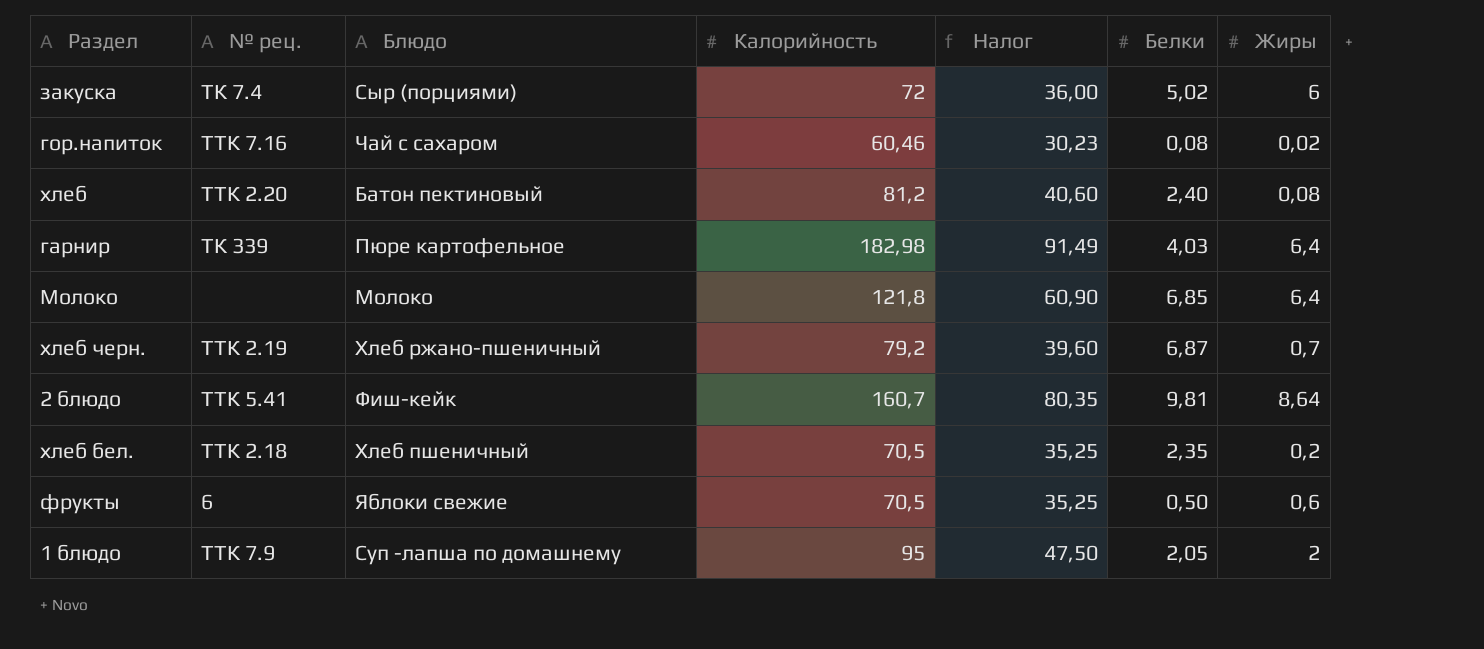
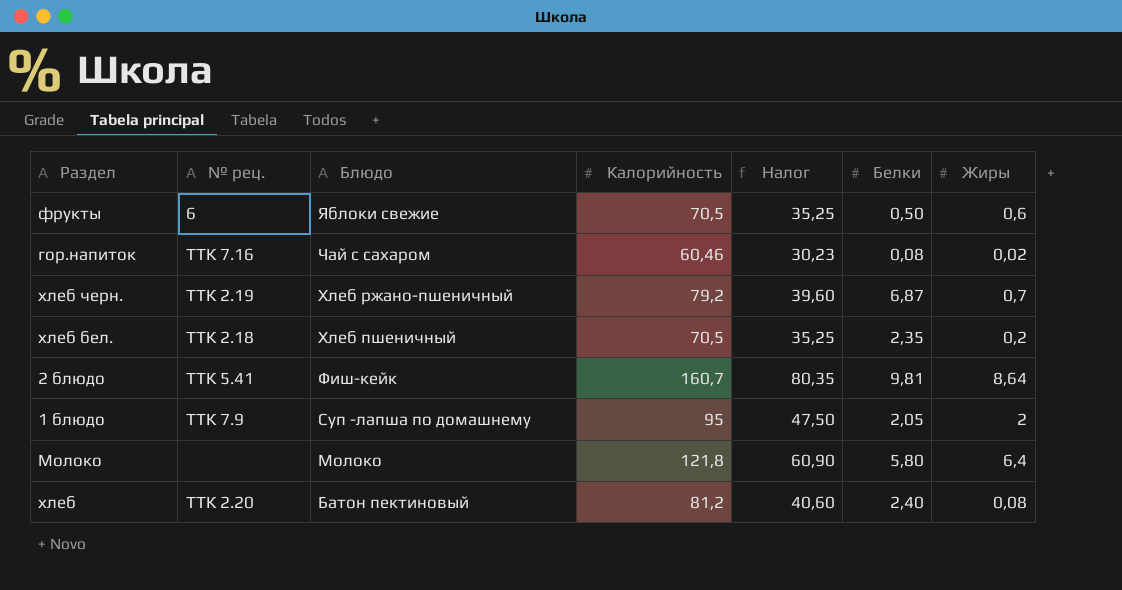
row order: none -> Блюдо descending
row закуска: ТК 7.4 | Сыр (порциями) | 72 | 36,00 | 5,02 | 6 -> none
row гарнир: ТК 339 | Пюре картофельное | 182,98 | 91,49 | 4,03 | 6,4 -> none
Молоко | Белки: 6,85 -> 5,80

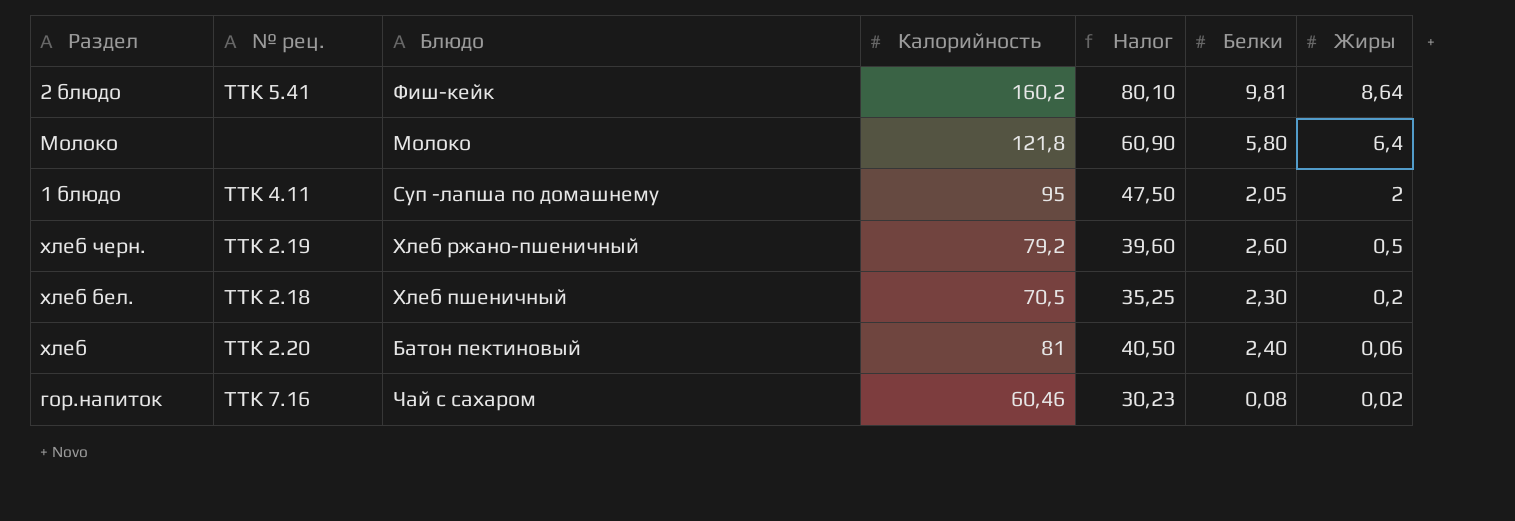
row order: Блюдо descending -> Жиры descending
row фрукты: 6 | Яблоки свежие | 70,5 | 35,25 | 0,50 | 0,6 -> none
2 блюдо | Калорийность: 160,7 -> 160,2
2 блюдо | Налог: 80,35 -> 80,10
1 блюдо | № рец.: ТТК 7.9 -> ТТК 4.11
хлеб черн. | Белки: 6,87 -> 2,60
хлеб черн. | Жиры: 0,7 -> 0,5
хлеб бел. | Белки: 2,35 -> 2,30
хлеб | Калорийность: 81,2 -> 81
хлеб | Налог: 40,60 -> 40,50
хлеб | Жиры: 0,08 -> 0,06

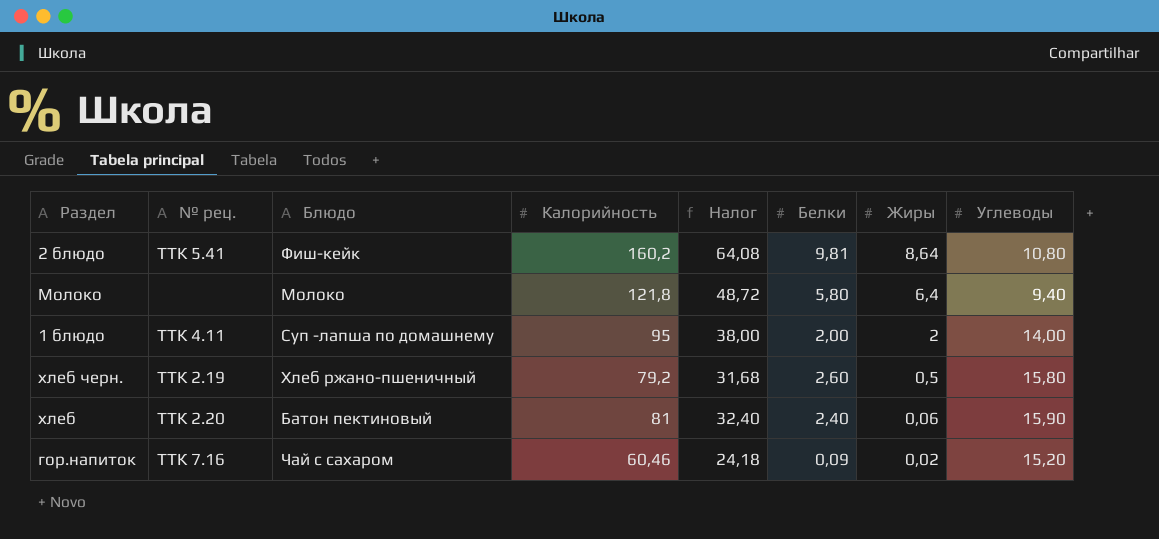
column Налог | formula: [Калорийность] * 0,5 -> [Калорийность] * 0,4
column Углеводы | position: none -> 8
row хлеб бел.: ТТК 2.18 | Хлеб пшеничный | 70,5 | 35,25 | 2,30 | 0,2 -> none
1 блюдо | Белки: 2,05 -> 2,00
гор.напиток | Белки: 0,08 -> 0,09

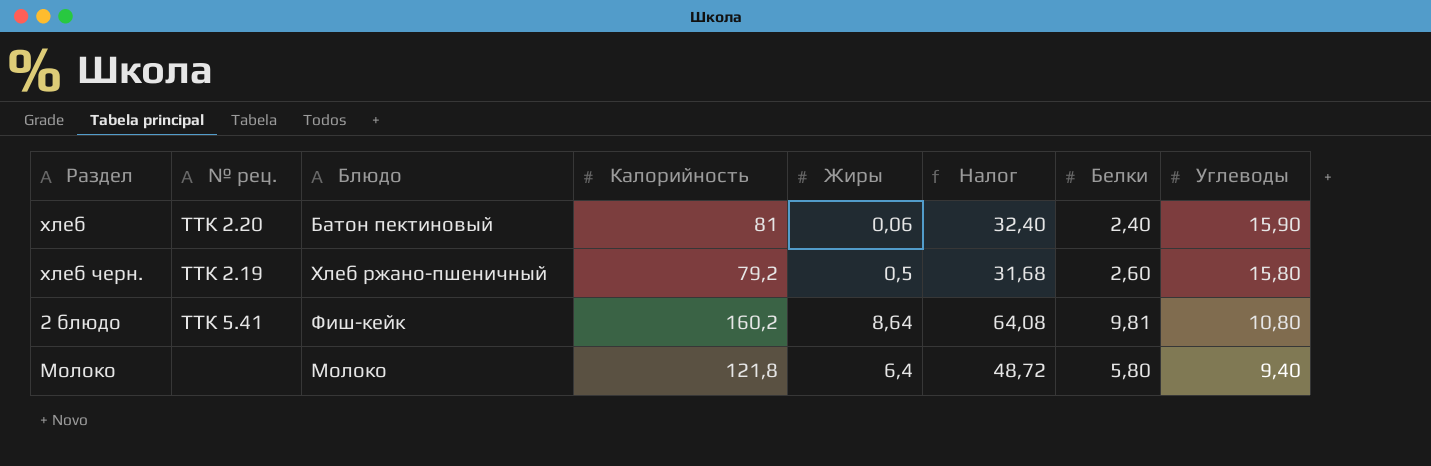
row order: Жиры descending -> Углеводы descending
column Жиры | position: 7 -> 5
row 1 блюдо: ТТК 4.11 | Суп -лапша по домашнему | 95 | 38,00 | 2,00 | 2 | 14,00 -> none
row гор.напиток: ТТК 7.16 | Чай с сахаром | 60,46 | 24,18 | 0,09 | 0,02 | 15,20 -> none

